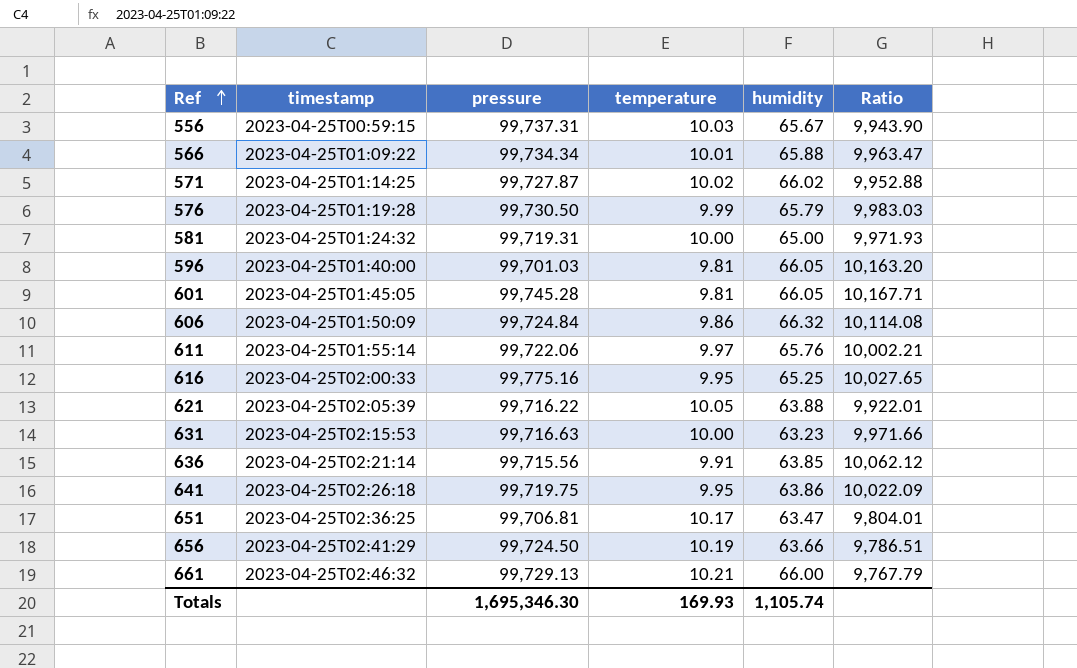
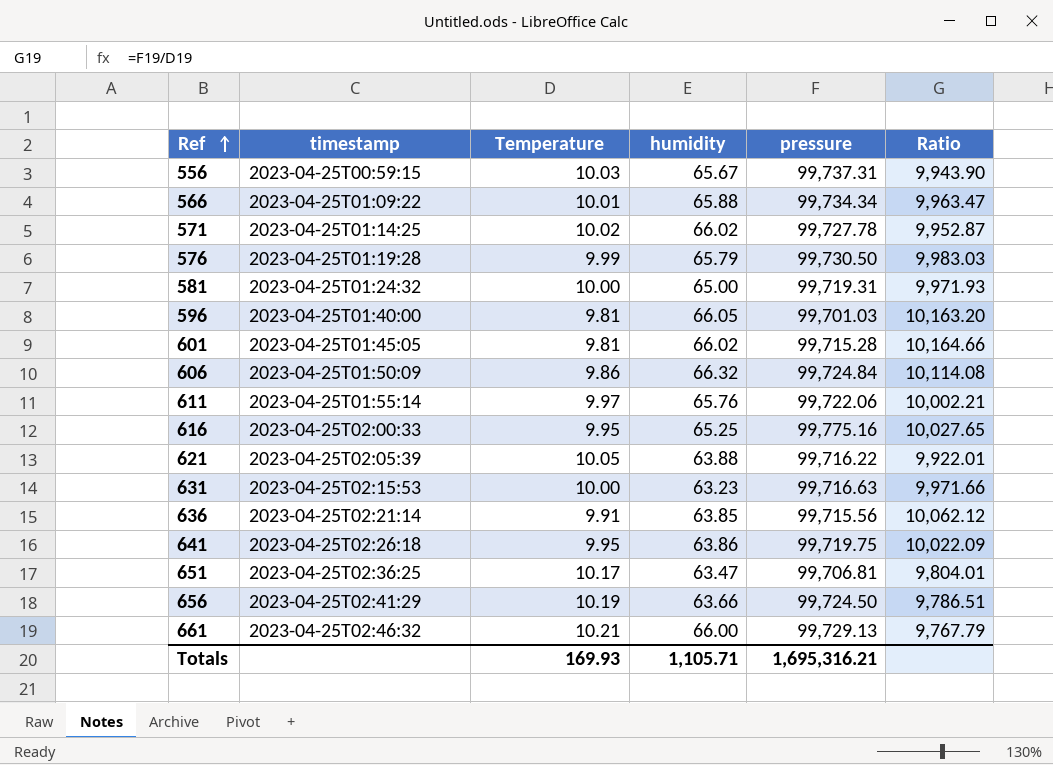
column name: temperature -> Temperature
column pressure | position: 3 -> 5
571 | pressure: 99,727.87 -> 99,727.78
571 | Ratio: 9,952.88 -> 9,952.87
601 | humidity: 66.05 -> 66.02
601 | pressure: 99,745.28 -> 99,715.28
601 | Ratio: 10,167.71 -> 10,164.66
Totals | humidity: 1,105.74 -> 1,105.71
Totals | pressure: 1,695,346.30 -> 1,695,316.21

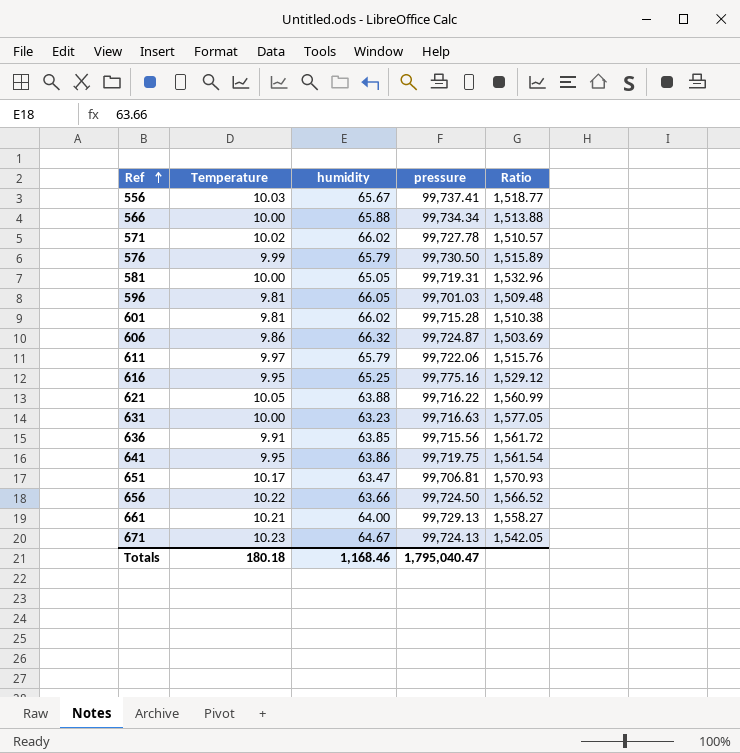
column timestamp | position: 2 -> none
column Ratio | formula: [pressure] / [Temperature] -> [pressure] / [humidity]
556 | pressure: 99,737.31 -> 99,737.41
566 | Temperature: 10.01 -> 10.00
581 | humidity: 65.00 -> 65.05
606 | pressure: 99,724.84 -> 99,724.87
611 | humidity: 65.76 -> 65.79
656 | Temperature: 10.19 -> 10.22
661 | humidity: 66.00 -> 64.00
row 671: none -> 10.23 | 64.67 | 99,724.13 | 1,542.05
Totals | Temperature: 169.93 -> 180.18
Totals | humidity: 1,105.71 -> 1,168.46
Totals | pressure: 1,695,316.21 -> 1,795,040.47

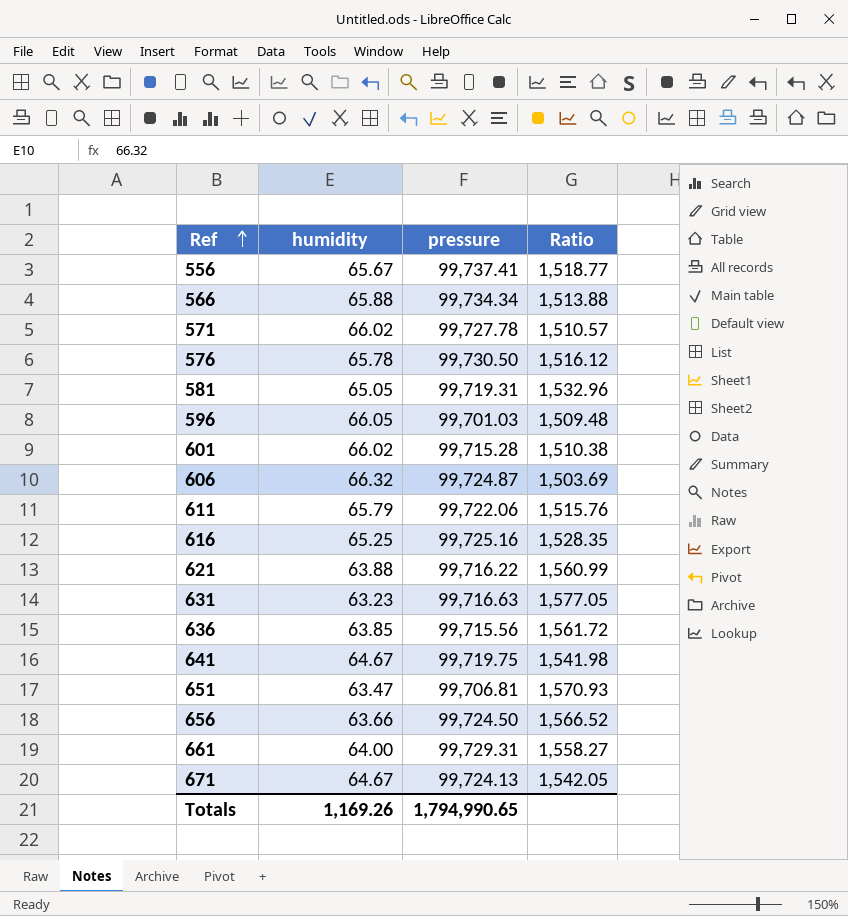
column Temperature | position: 2 -> none
576 | humidity: 65.79 -> 65.78
576 | Ratio: 1,515.89 -> 1,516.12
616 | pressure: 99,775.16 -> 99,725.16
616 | Ratio: 1,529.12 -> 1,528.35
641 | humidity: 63.86 -> 64.67
641 | Ratio: 1,561.54 -> 1,541.98
661 | pressure: 99,729.13 -> 99,729.31
Totals | humidity: 1,168.46 -> 1,169.26
Totals | pressure: 1,795,040.47 -> 1,794,990.65

